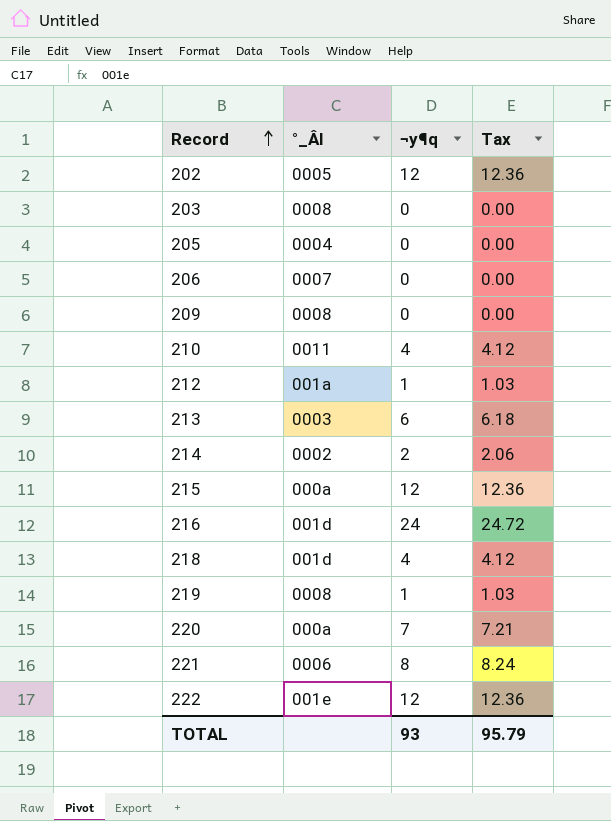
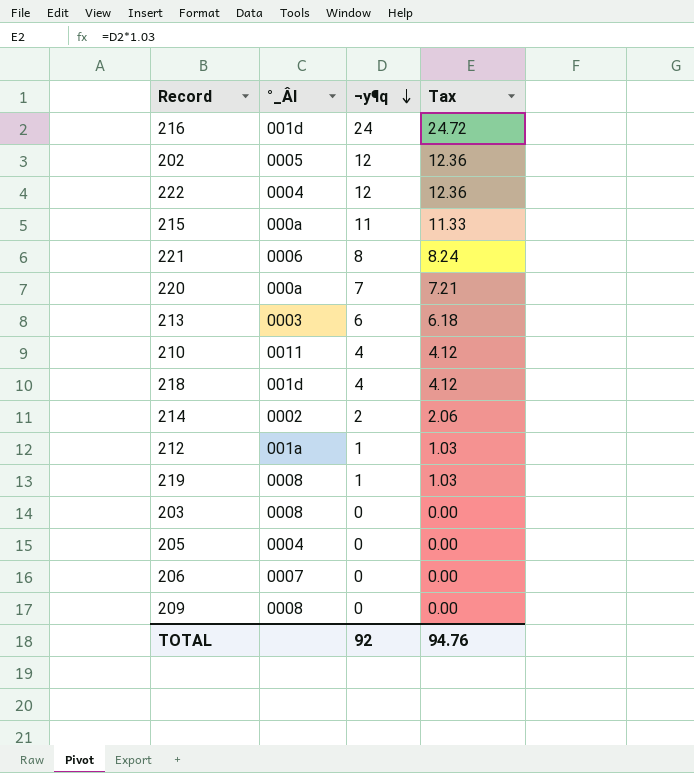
row order: Record ascending -> ¬y¶q descending
222 | °_ÂI: 001e -> 0004
215 | ¬y¶q: 12 -> 11
215 | Tax: 12.36 -> 11.33
TOTAL | ¬y¶q: 93 -> 92
TOTAL | Tax: 95.79 -> 94.76

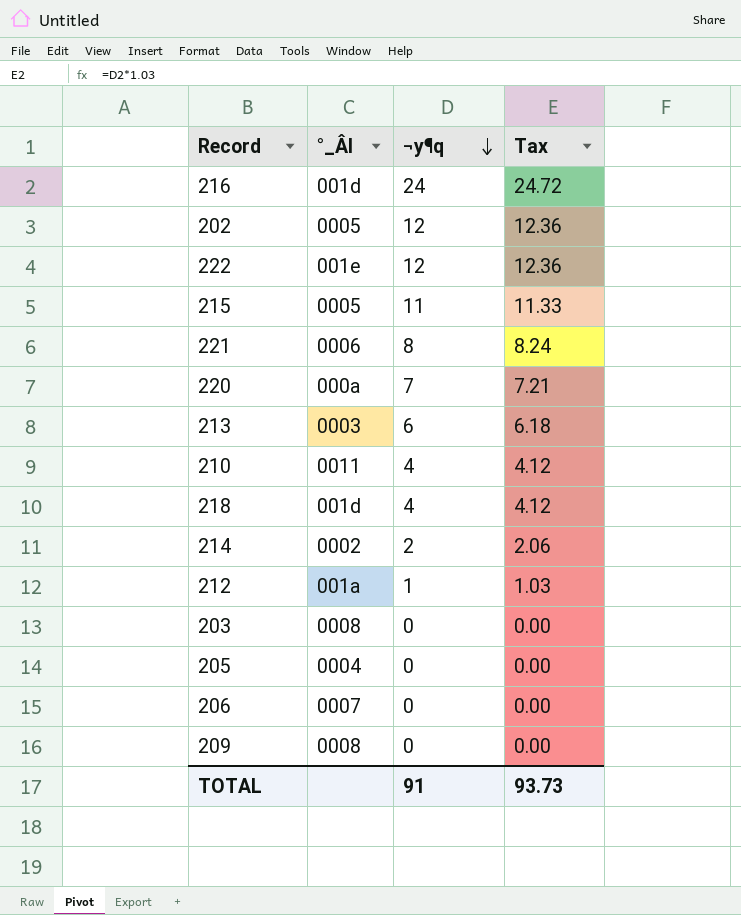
row 219: 0008 | 1 | 1.03 -> none
222 | °_ÂI: 0004 -> 001e
215 | °_ÂI: 000a -> 0005
TOTAL | ¬y¶q: 92 -> 91
TOTAL | Tax: 94.76 -> 93.73

